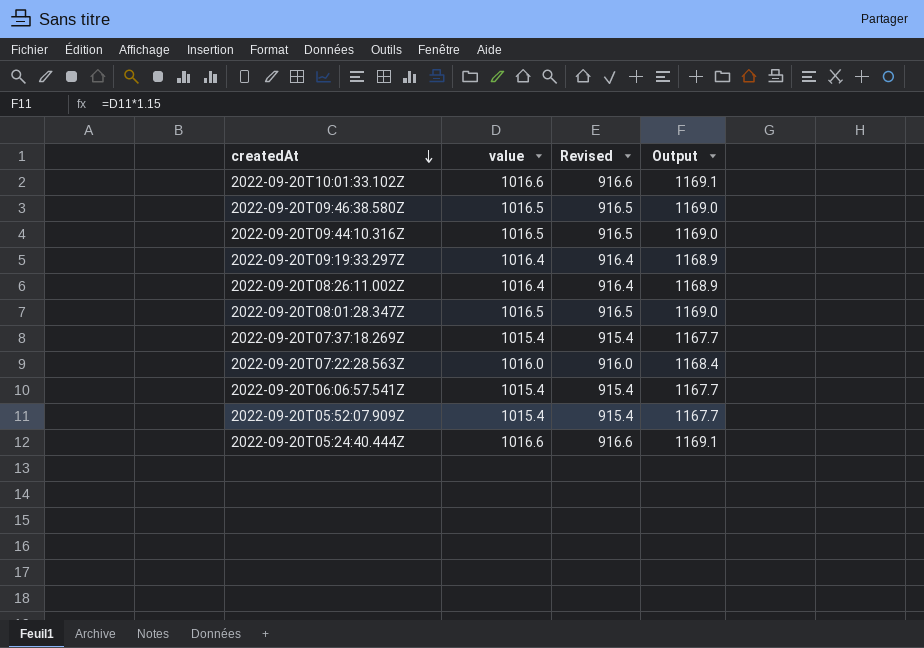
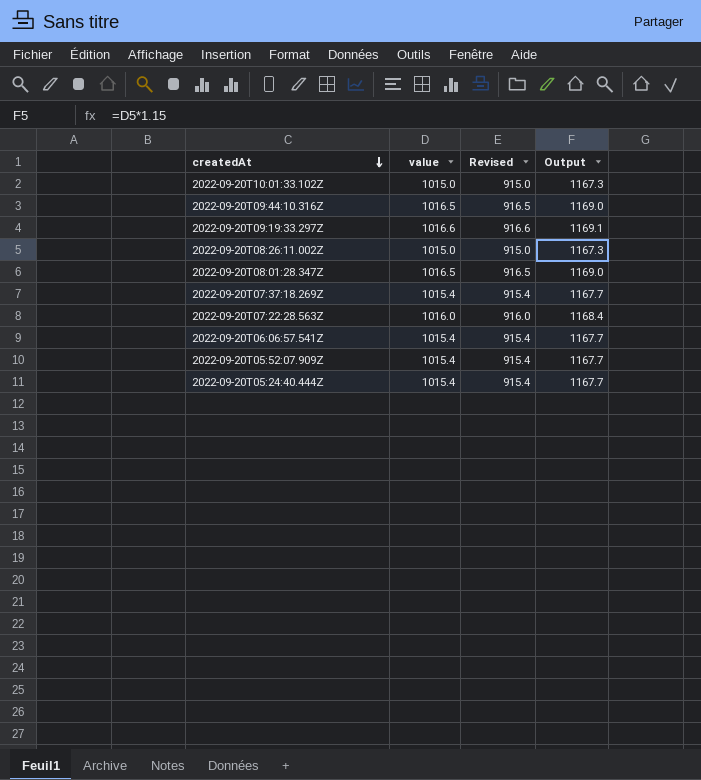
row 2022-09-20T09:46:38.580Z: 1016.5 | 916.5 | 1169.0 -> none
2022-09-20T10:01:33.102Z | value: 1016.6 -> 1015.0
2022-09-20T10:01:33.102Z | Revised: 916.6 -> 915.0
2022-09-20T10:01:33.102Z | Output: 1169.1 -> 1167.3
2022-09-20T09:19:33.297Z | value: 1016.4 -> 1016.6
2022-09-20T09:19:33.297Z | Revised: 916.4 -> 916.6
2022-09-20T09:19:33.297Z | Output: 1168.9 -> 1169.1
2022-09-20T08:26:11.002Z | value: 1016.4 -> 1015.0
2022-09-20T08:26:11.002Z | Revised: 916.4 -> 915.0
2022-09-20T08:26:11.002Z | Output: 1168.9 -> 1167.3
2022-09-20T05:24:40.444Z | value: 1016.6 -> 1015.4
2022-09-20T05:24:40.444Z | Revised: 916.6 -> 915.4
2022-09-20T05:24:40.444Z | Output: 1169.1 -> 1167.7

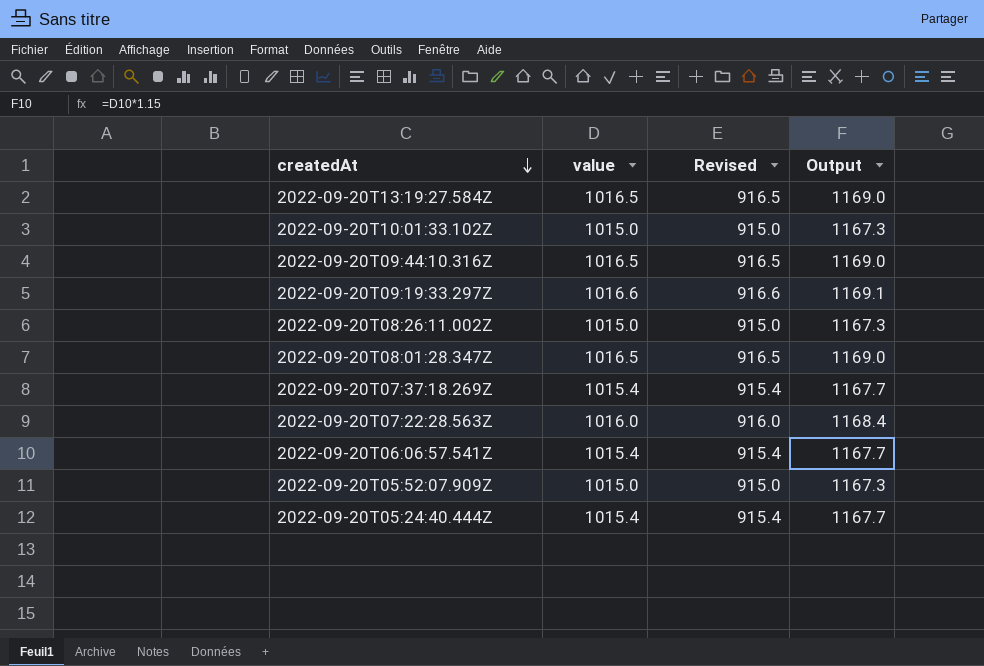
row 2022-09-20T13:19:27.584Z: none -> 1016.5 | 916.5 | 1169.0
2022-09-20T05:52:07.909Z | value: 1015.4 -> 1015.0
2022-09-20T05:52:07.909Z | Revised: 915.4 -> 915.0
2022-09-20T05:52:07.909Z | Output: 1167.7 -> 1167.3

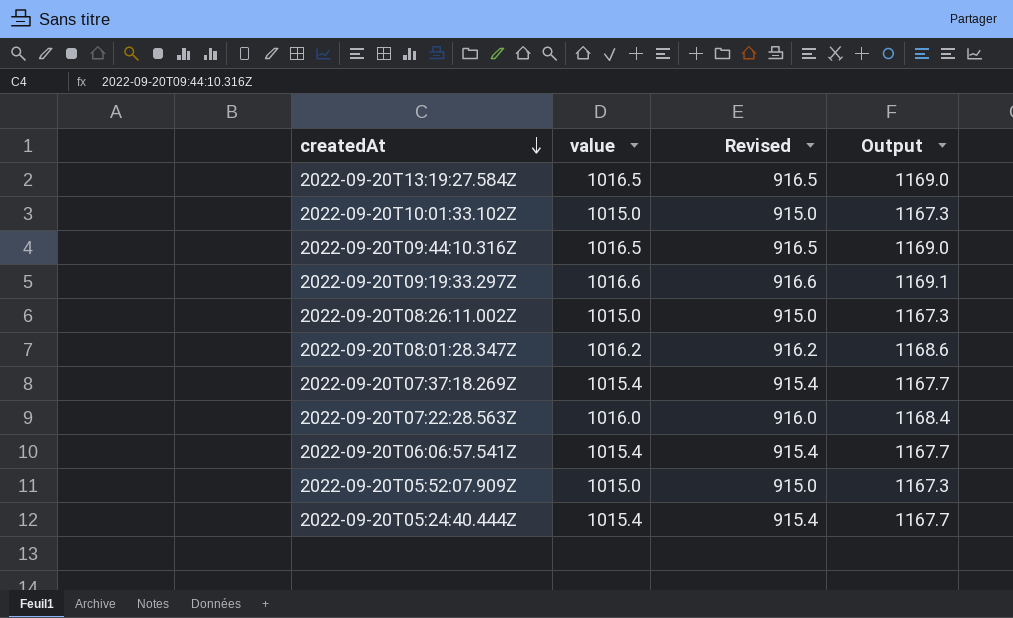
2022-09-20T08:01:28.347Z | value: 1016.5 -> 1016.2
2022-09-20T08:01:28.347Z | Revised: 916.5 -> 916.2
2022-09-20T08:01:28.347Z | Output: 1169.0 -> 1168.6

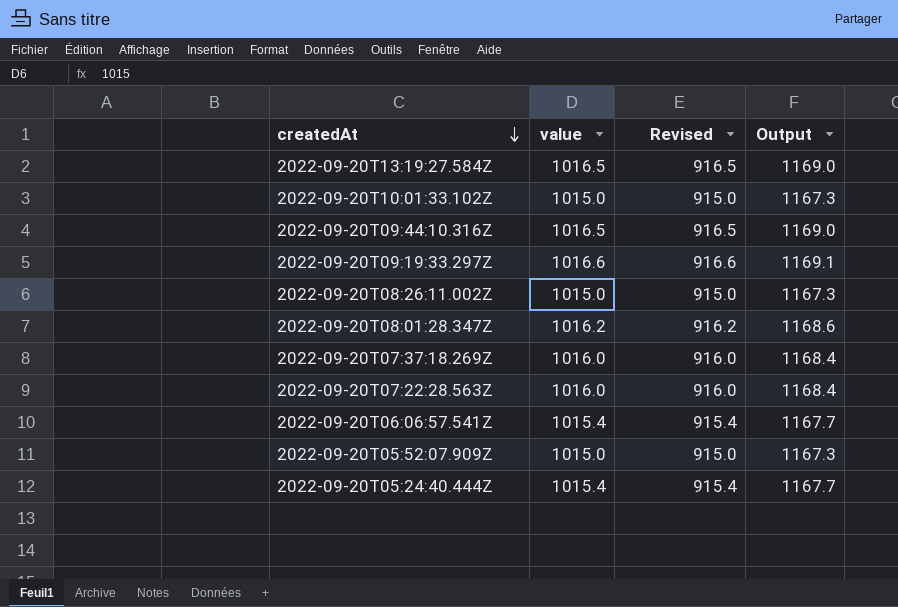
2022-09-20T07:37:18.269Z | value: 1015.4 -> 1016.0
2022-09-20T07:37:18.269Z | Revised: 915.4 -> 916.0
2022-09-20T07:37:18.269Z | Output: 1167.7 -> 1168.4

